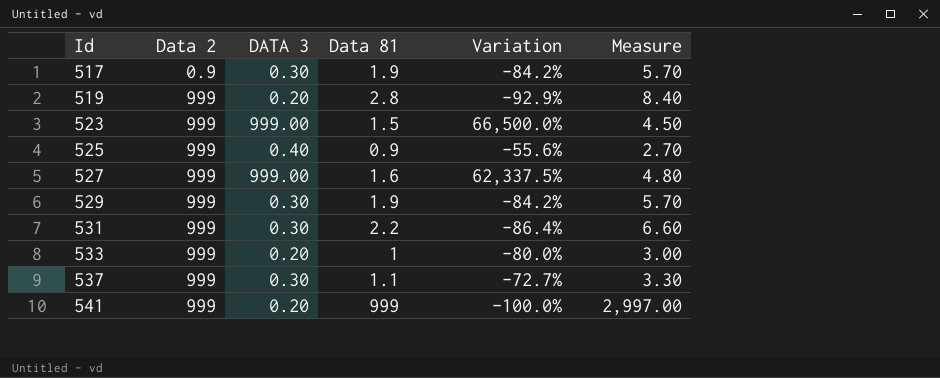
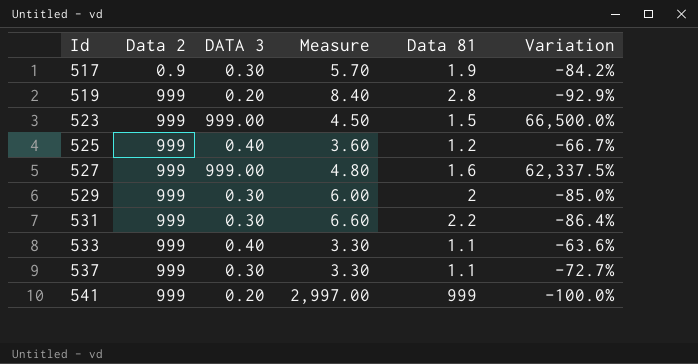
column Measure | position: 6 -> 4
525 | Measure: 2.70 -> 3.60
525 | Data 81: 0.9 -> 1.2
525 | Variation: -55.6% -> -66.7%
529 | Measure: 5.70 -> 6.00
529 | Data 81: 1.9 -> 2
529 | Variation: -84.2% -> -85.0%
533 | DATA 3: 0.20 -> 0.40
533 | Measure: 3.00 -> 3.30
533 | Data 81: 1 -> 1.1
533 | Variation: -80.0% -> -63.6%

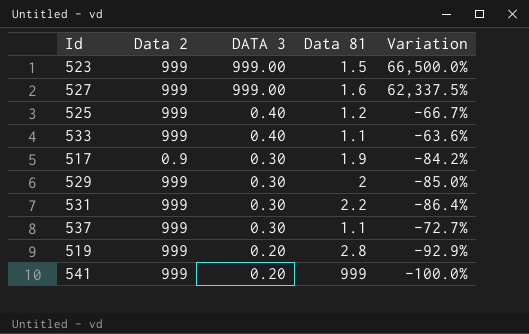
row order: Id ascending -> DATA 3 descending
column Measure | formula: [Data 81] * 3 -> none

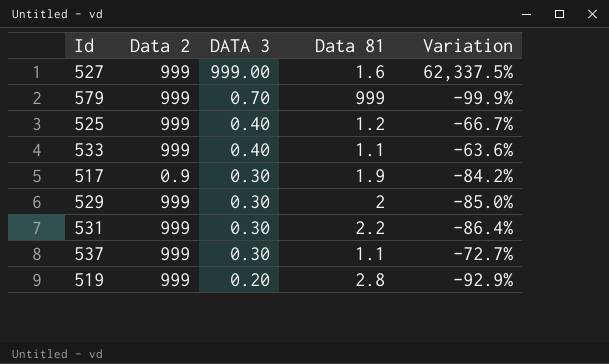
row 523: 999 | 999.00 | 1.5 | 66,500.0% -> none
row 541: 999 | 0.20 | 999 | -100.0% -> none
row 579: none -> 999 | 0.70 | 999 | -99.9%

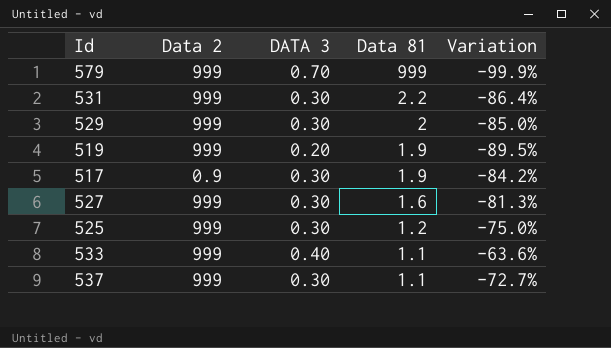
row order: DATA 3 descending -> Data 81 descending
519 | Data 81: 2.8 -> 1.9
519 | Variation: -92.9% -> -89.5%
527 | DATA 3: 999.00 -> 0.30
527 | Variation: 62,337.5% -> -81.3%
525 | DATA 3: 0.40 -> 0.30
525 | Variation: -66.7% -> -75.0%

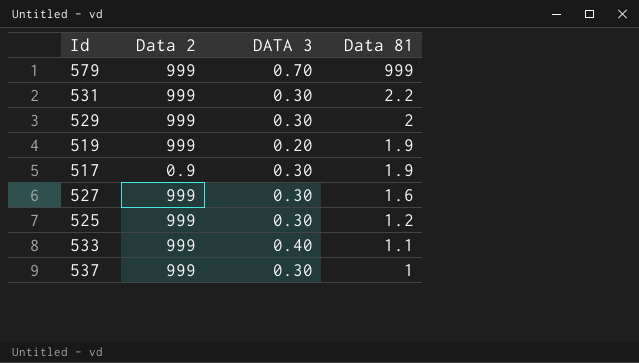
column Variation | formula: ([DATA 3] - [Data 81]) / [Data 81] -> none
537 | Data 81: 1.1 -> 1

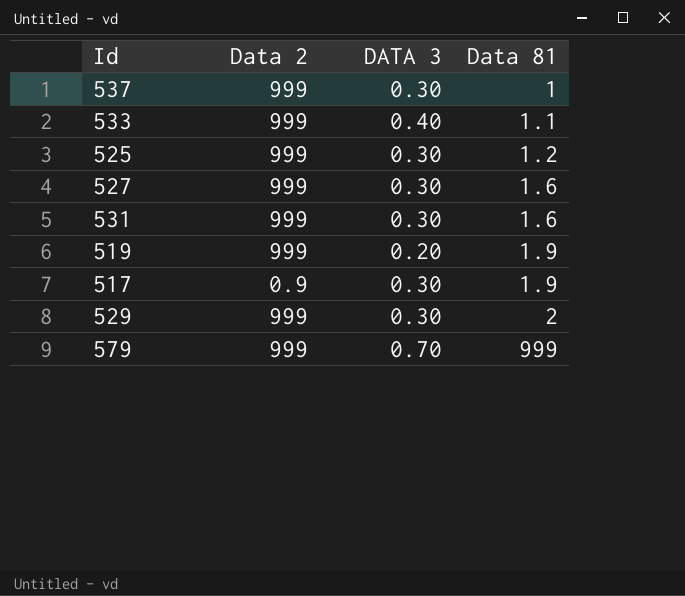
row order: Data 81 descending -> Data 81 ascending
531 | Data 81: 2.2 -> 1.6

